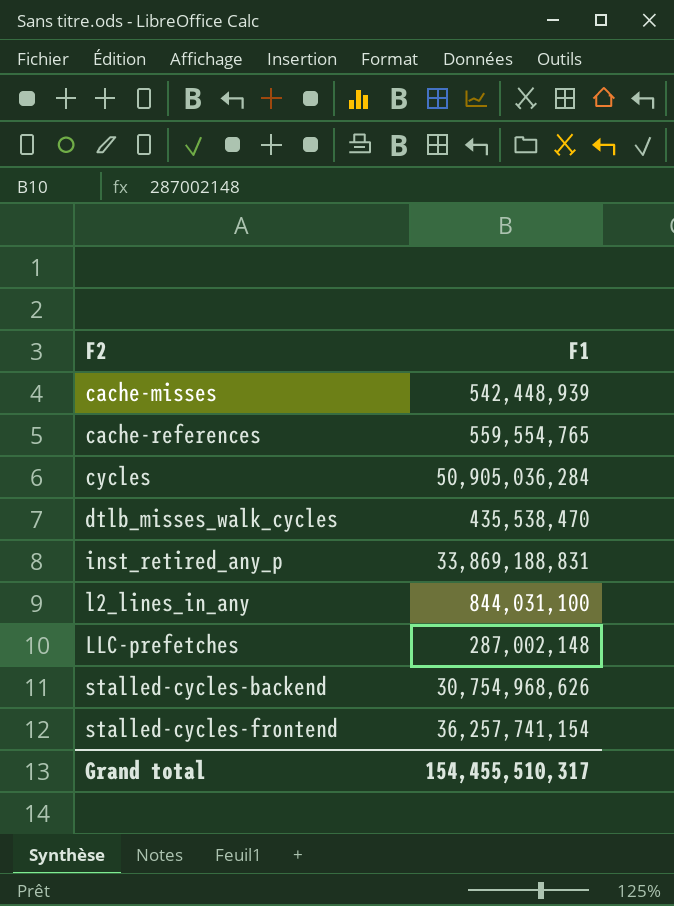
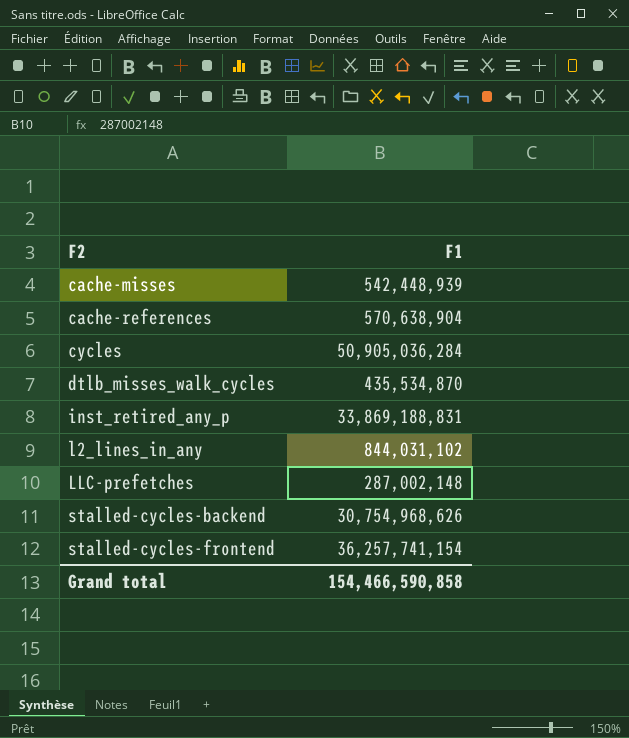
cache-references | F1: 559,554,765 -> 570,638,904
dtlb_misses_walk_cycles | F1: 435,538,470 -> 435,534,870
l2_lines_in_any | F1: 844,031,100 -> 844,031,102
Grand total | F1: 154,455,510,317 -> 154,466,590,858

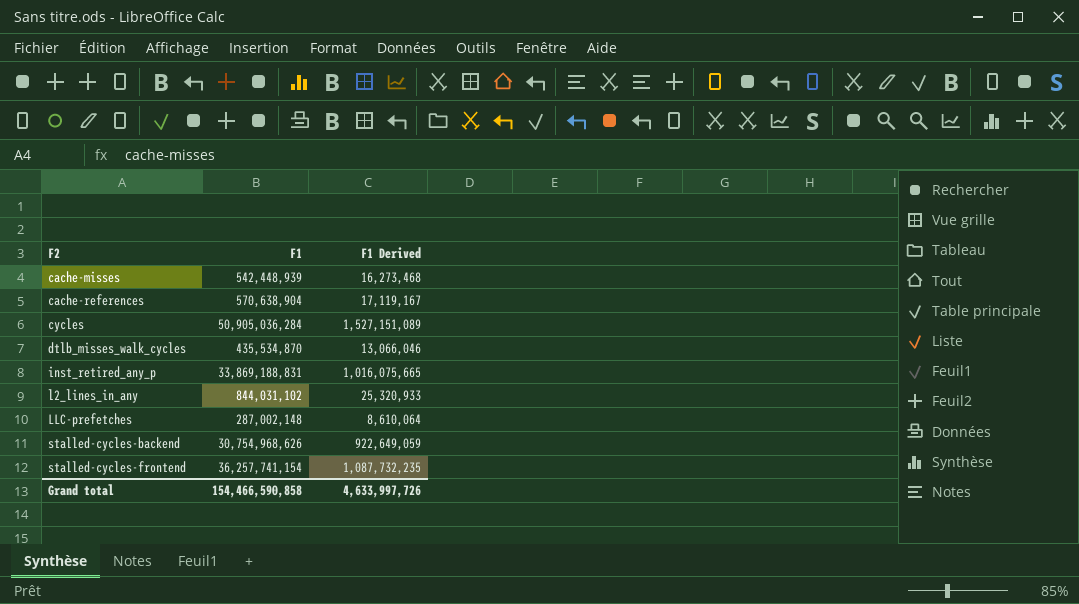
column F1 Derived | formula: none -> [F1] * 0.03

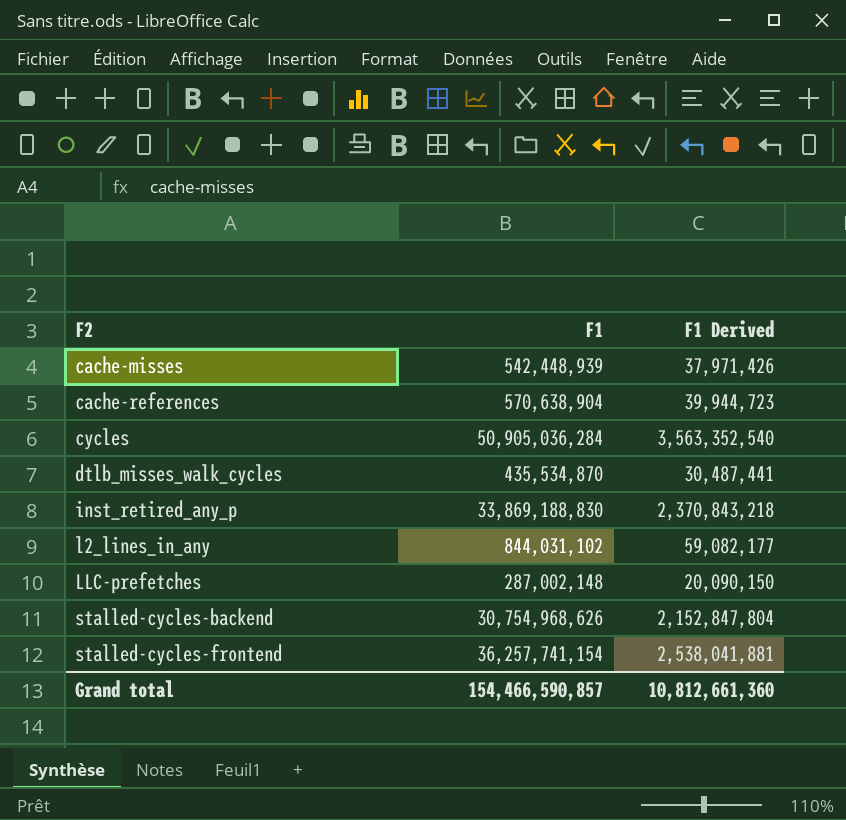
column F1 Derived | formula: [F1] * 0.03 -> [F1] * 0.07
inst_retired_any_p | F1: 33,869,188,831 -> 33,869,188,830
Grand total | F1: 154,466,590,858 -> 154,466,590,857
Grand total | F1 Derived: 4,633,997,726 -> 10,812,661,360

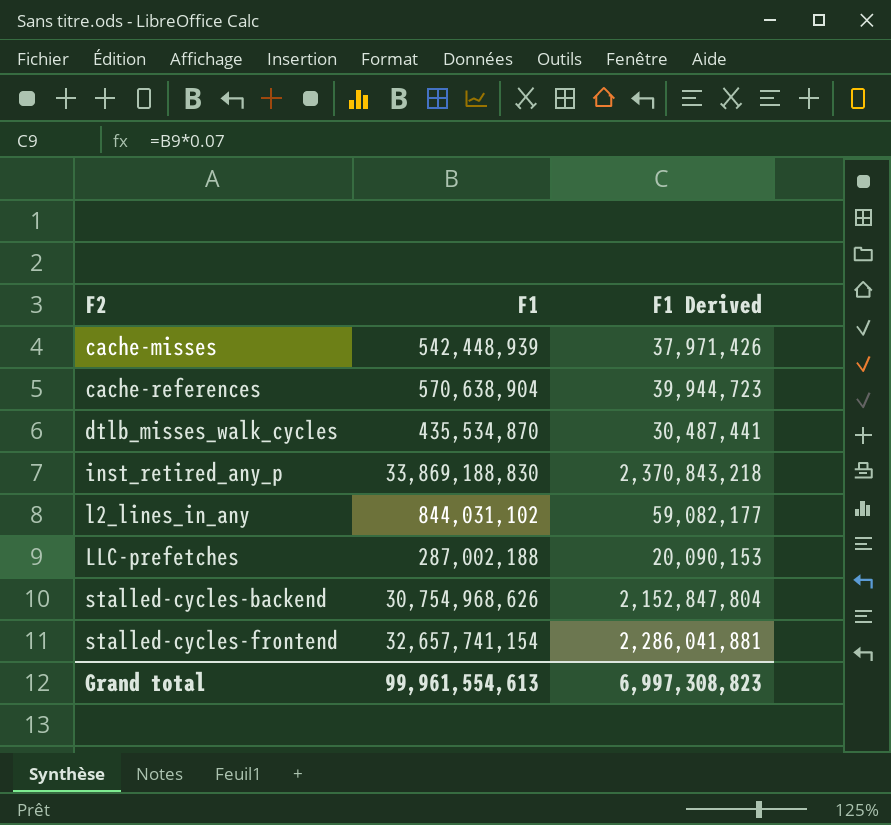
row cycles: 50,905,036,284 | 3,563,352,540 -> none
LLC-prefetches | F1: 287,002,148 -> 287,002,188
LLC-prefetches | F1 Derived: 20,090,150 -> 20,090,153
stalled-cycles-frontend | F1: 36,257,741,154 -> 32,657,741,154
stalled-cycles-frontend | F1 Derived: 2,538,041,881 -> 2,286,041,881
Grand total | F1: 154,466,590,857 -> 99,961,554,613
Grand total | F1 Derived: 10,812,661,360 -> 6,997,308,823

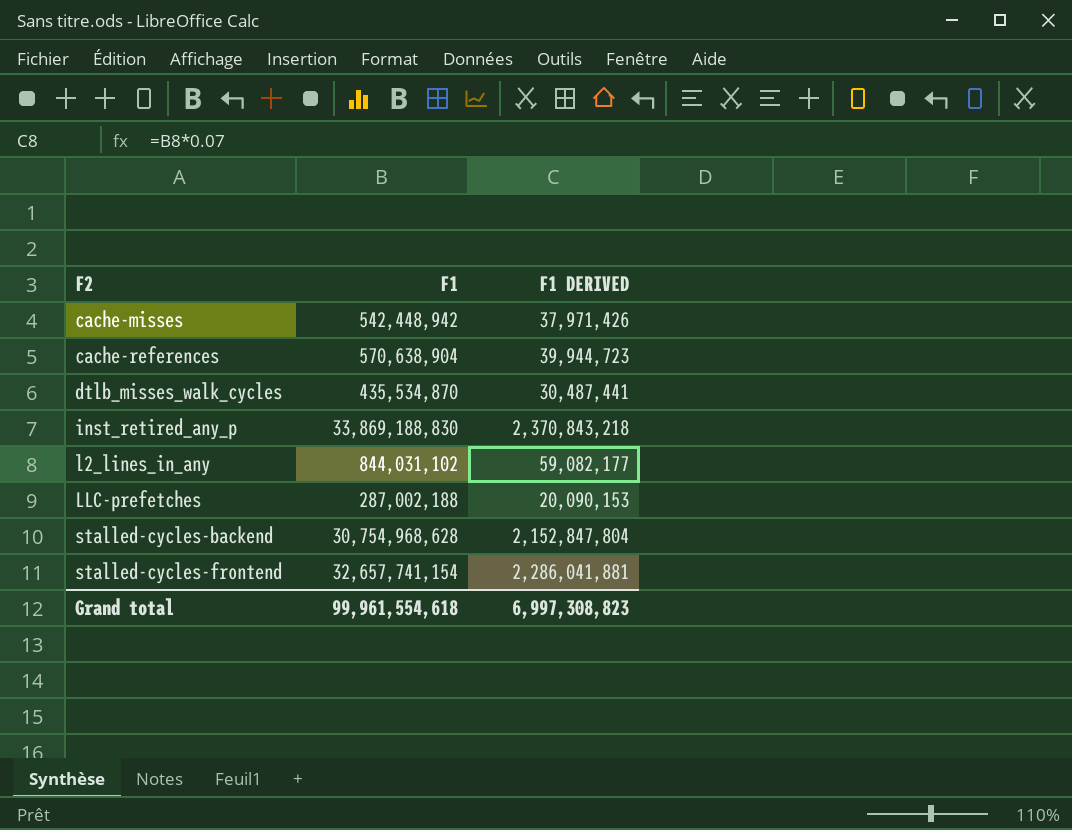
column name: F1 Derived -> F1 DERIVED
cache-misses | F1: 542,448,939 -> 542,448,942
stalled-cycles-backend | F1: 30,754,968,626 -> 30,754,968,628
Grand total | F1: 99,961,554,613 -> 99,961,554,618

